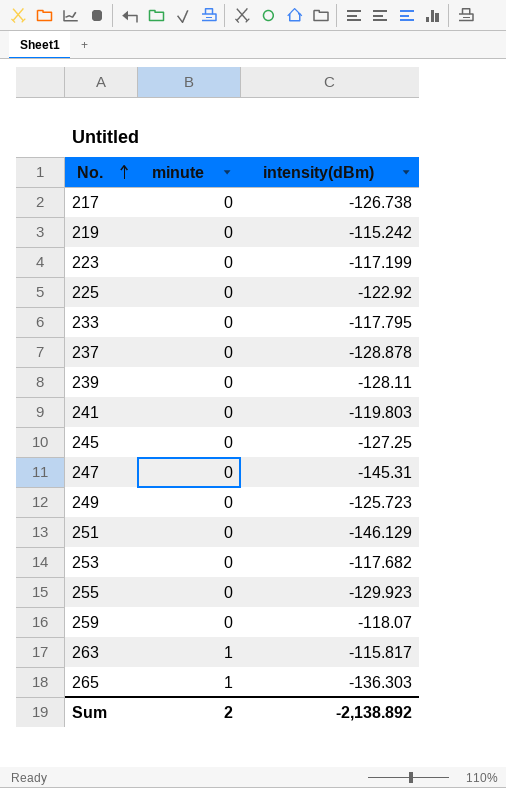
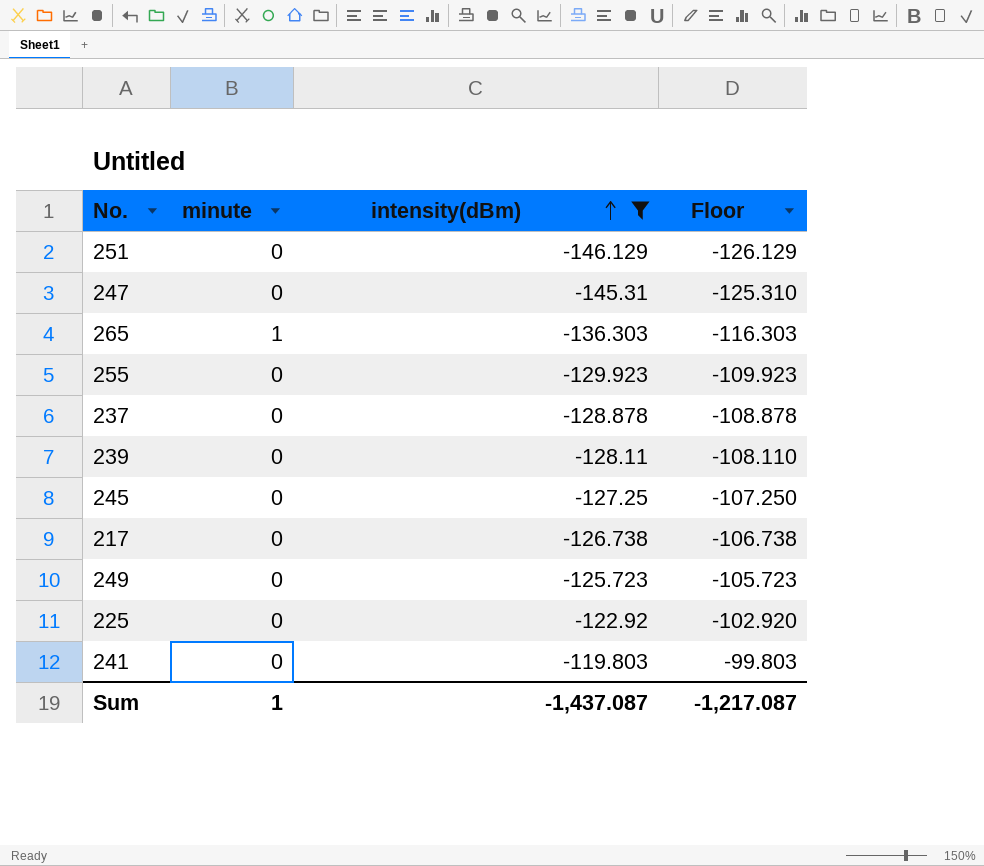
filter: none -> intensity(dBm) <= -119.803
row order: No. ascending -> intensity(dBm) ascending
column Floor | formula: none -> [intensity(dBm)] + 20
Sum | minute: 2 -> 1
Sum | intensity(dBm): -2,138.892 -> -1,437.087

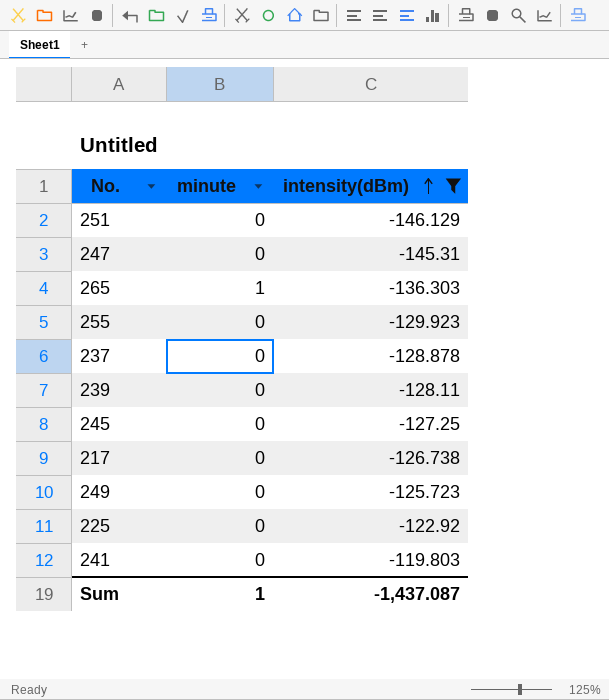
column Floor | formula: [intensity(dBm)] + 20 -> none

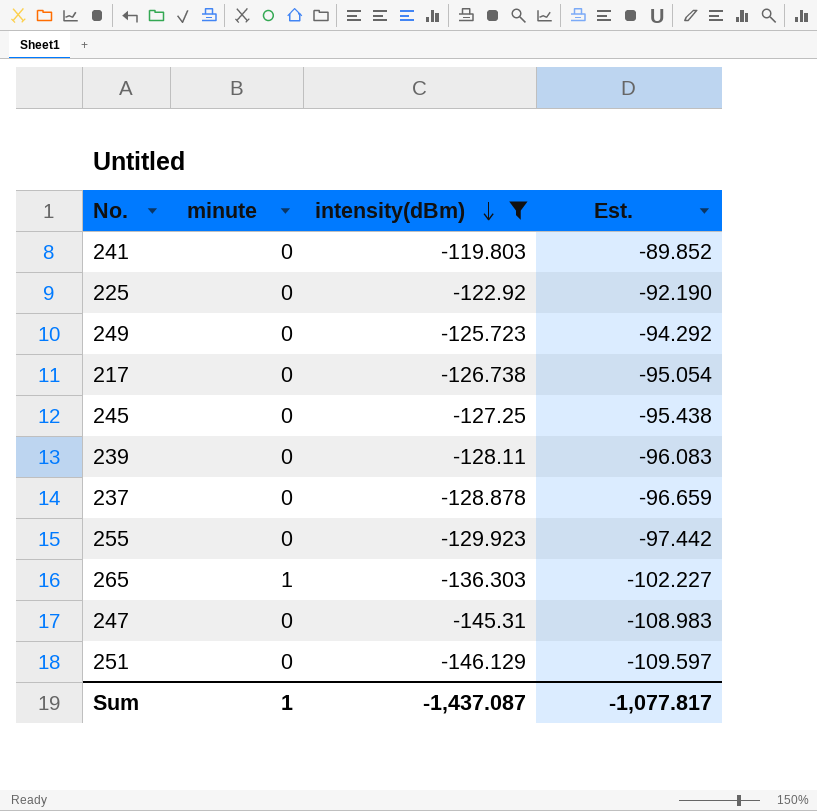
row order: intensity(dBm) ascending -> intensity(dBm) descending
column Est. | formula: none -> [intensity(dBm)] * 0.75

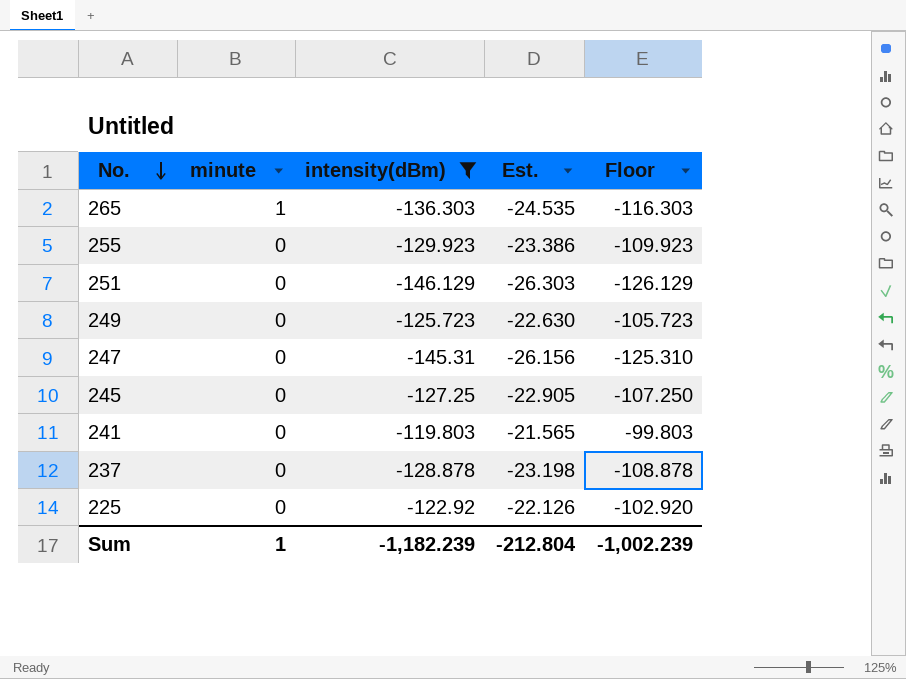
row order: intensity(dBm) descending -> No. descending
column Est. | formula: [intensity(dBm)] * 0.75 -> [intensity(dBm)] * 0.18
column Floor | formula: none -> [intensity(dBm)] + 20
row 217: 0 | -126.738 | -95.054 -> none
row 239: 0 | -128.11 | -96.083 -> none
Sum | intensity(dBm): -1,437.087 -> -1,182.239
Sum | Est.: -1,077.817 -> -212.804

